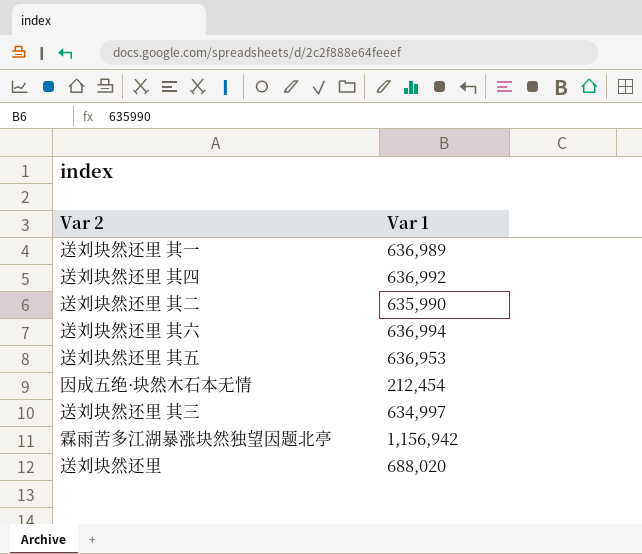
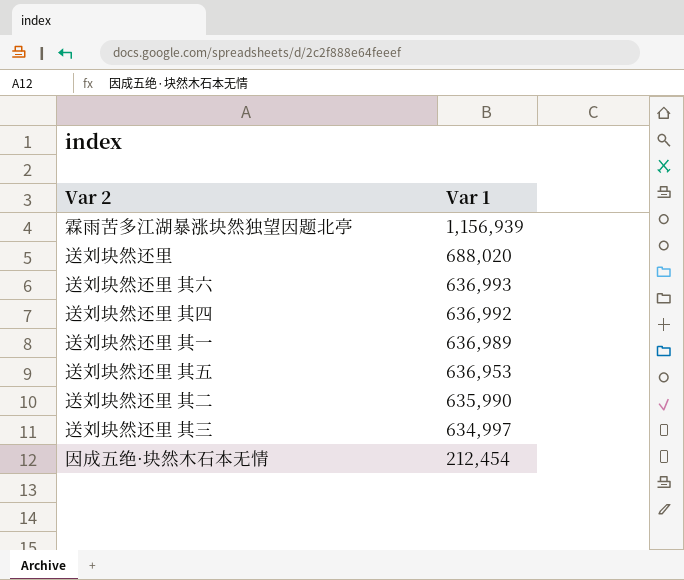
row order: none -> Var 1 descending
霖雨苦多江湖暴涨块然独望因题北亭 | Var 1: 1,156,942 -> 1,156,939
送刘块然还里 其六 | Var 1: 636,994 -> 636,993

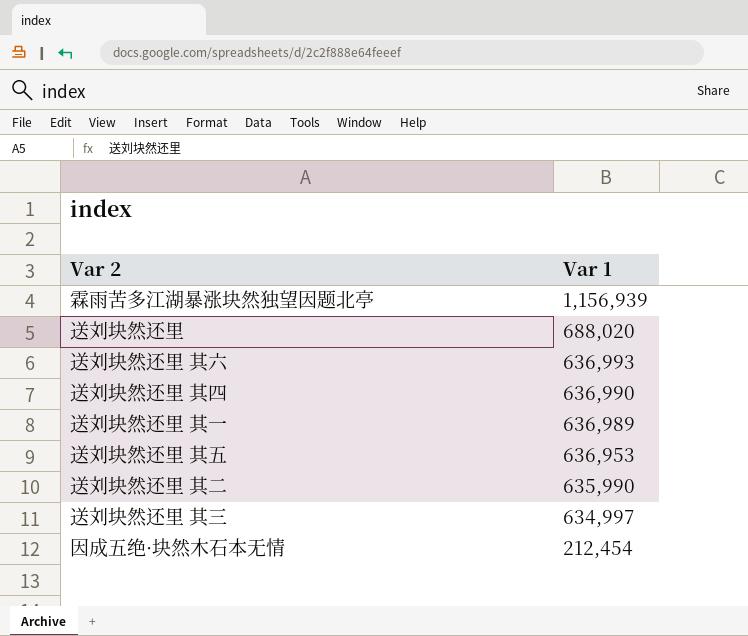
送刘块然还里 其四 | Var 1: 636,992 -> 636,990

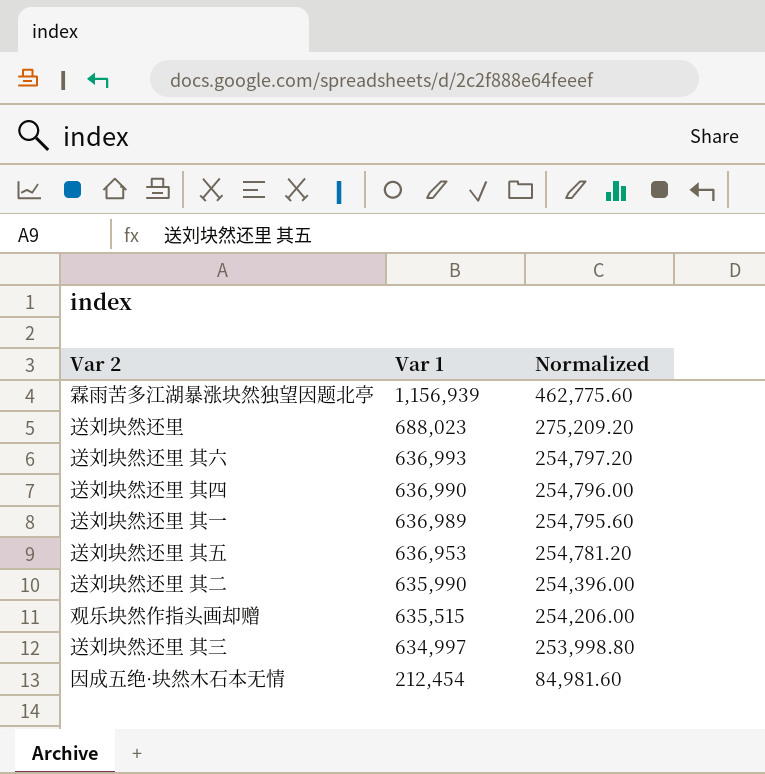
column Normalized | formula: none -> [Var 1] * 0.4
送刘块然还里 | Var 1: 688,020 -> 688,023
row 观乐块然作指头画却赠: none -> 635,515 | 254,206.00

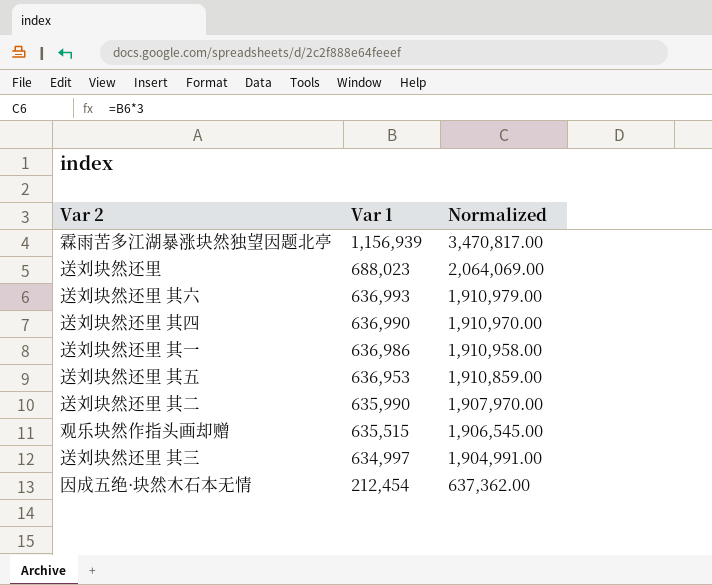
column Normalized | formula: [Var 1] * 0.4 -> [Var 1] * 3
送刘块然还里 其一 | Var 1: 636,989 -> 636,986

